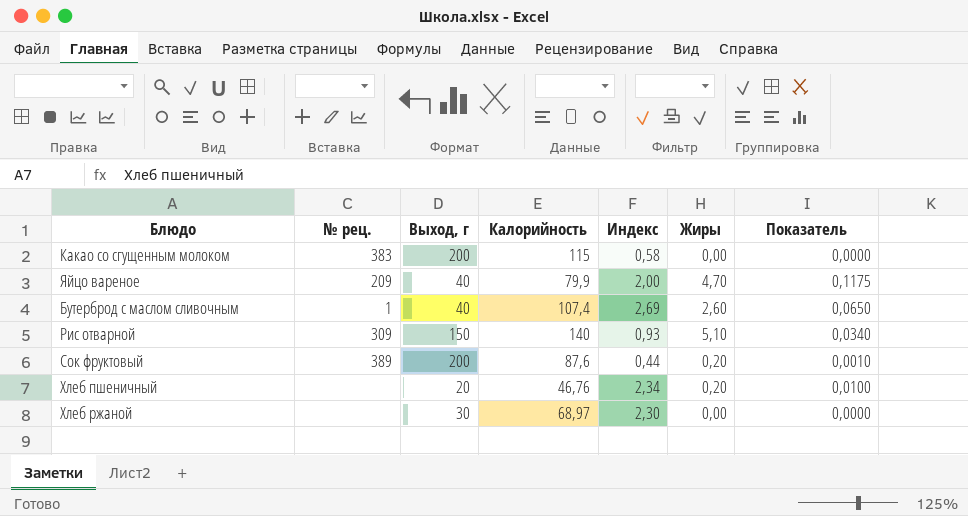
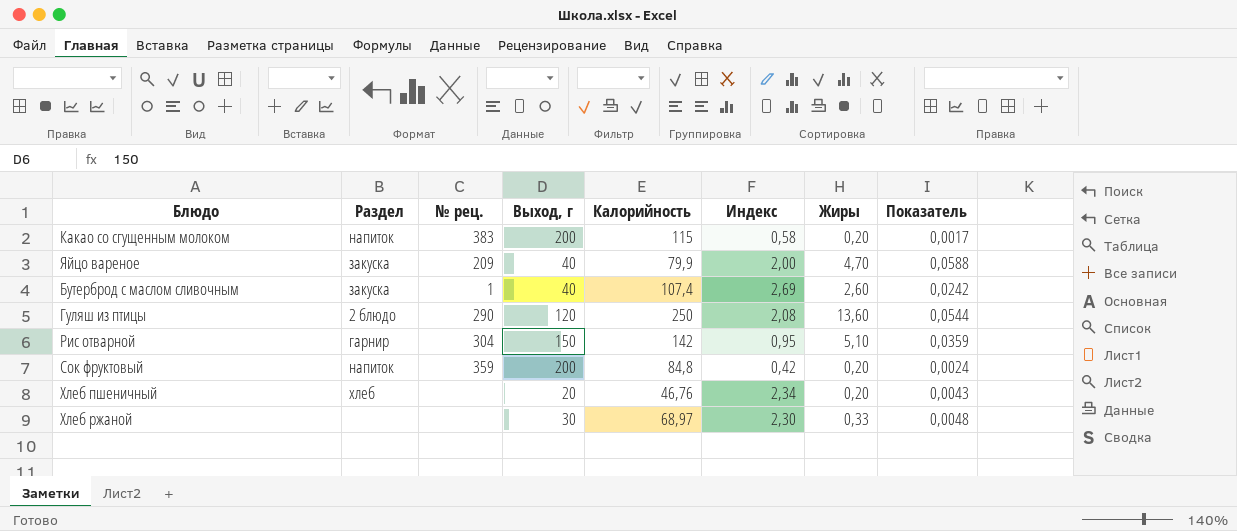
column Раздел | position: none -> 2
column Показатель | formula: [Жиры] / [Выход, г] -> [Жиры] / [Калорийность]
Какао со сгущенным молоком | Жиры: 0,00 -> 0,20
row Гуляш из птицы: none -> 2 блюдо | 290 | 120 | 250 | 2,08 | 13,60 | 0,0544
Рис отварной | № рец.: 309 -> 304
Рис отварной | Калорийность: 140 -> 142
Рис отварной | Индекс: 0,93 -> 0,95
Сок фруктовый | № рец.: 389 -> 359
Сок фруктовый | Калорийность: 87,6 -> 84,8
Сок фруктовый | Индекс: 0,44 -> 0,42
Хлеб ржаной | Жиры: 0,00 -> 0,33

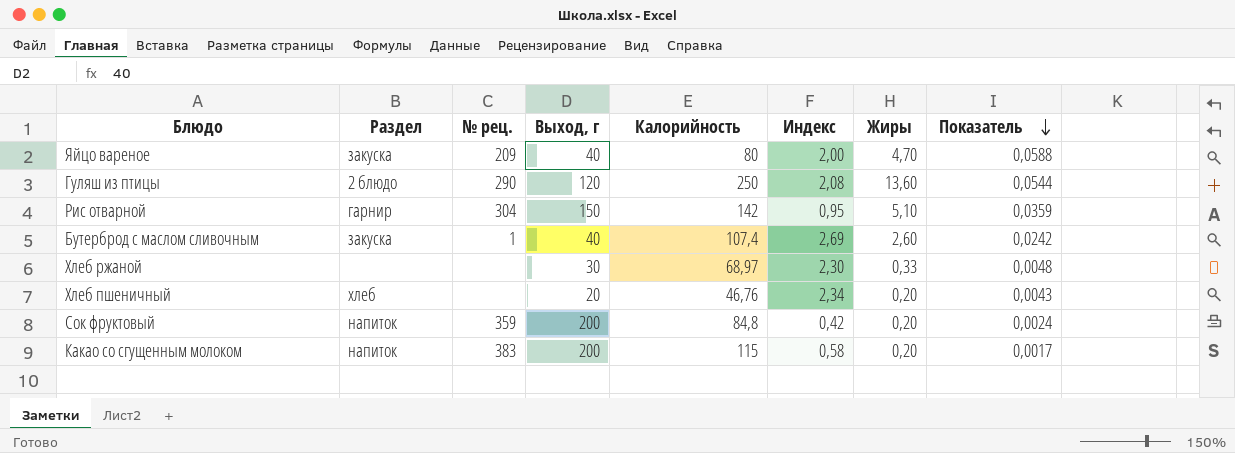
row order: none -> Показатель descending
Яйцо вареное | Калорийность: 79,9 -> 80

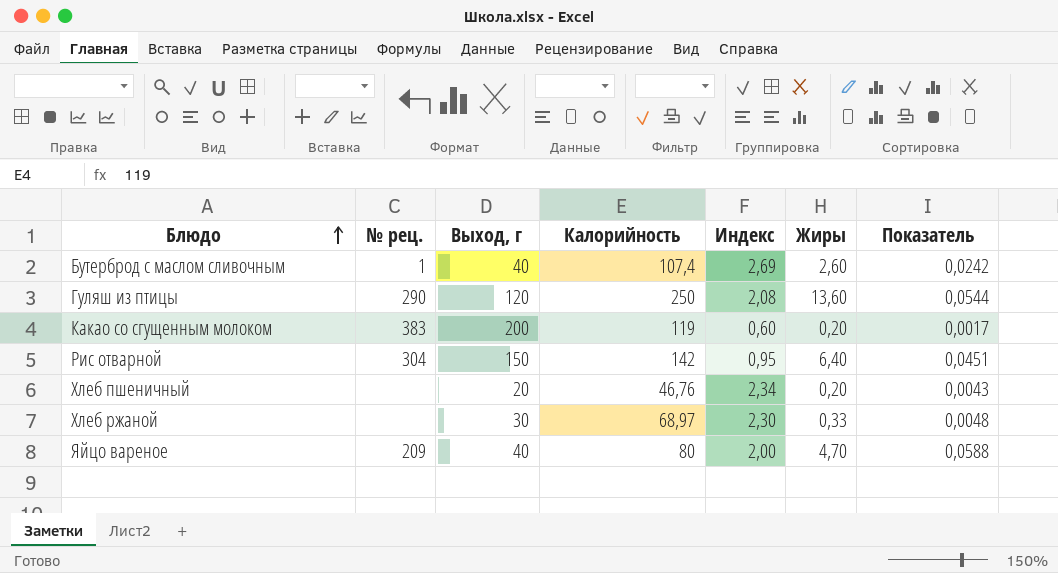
row order: Показатель descending -> Блюдо ascending
column Раздел | position: 2 -> none
row Сок фруктовый: напиток | 359 | 200 | 84,8 | 0,42 | 0,20 | 0,0024 -> none
Какао со сгущенным молоком | Калорийность: 115 -> 119
Какао со сгущенным молоком | Индекс: 0,58 -> 0,60
Рис отварной | Жиры: 5,10 -> 6,40
Рис отварной | Показатель: 0,0359 -> 0,0451

